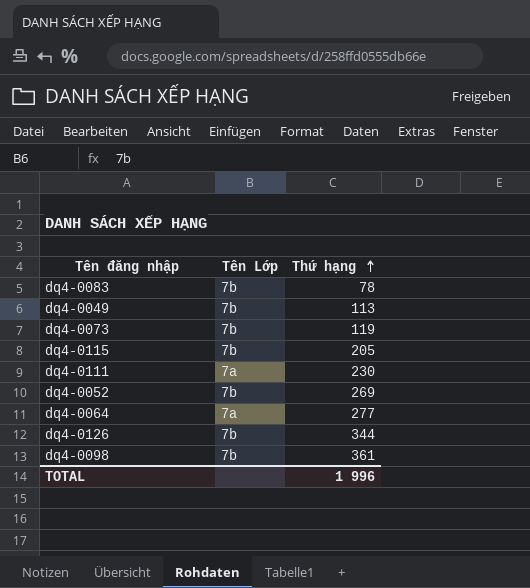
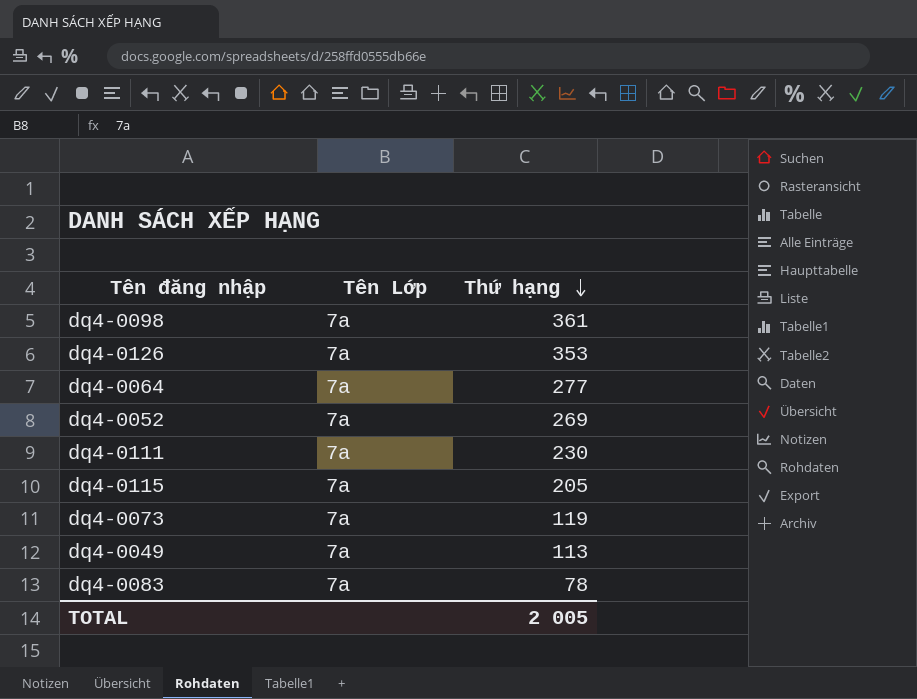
row order: Thứ hạng ascending -> Thứ hạng descending
dq4-0098 | Tên Lớp: 7b -> 7a
dq4-0126 | Tên Lớp: 7b -> 7a
dq4-0126 | Thứ hạng: 344 -> 353
dq4-0052 | Tên Lớp: 7b -> 7a
dq4-0115 | Tên Lớp: 7b -> 7a
dq4-0073 | Tên Lớp: 7b -> 7a
dq4-0049 | Tên Lớp: 7b -> 7a
dq4-0083 | Tên Lớp: 7b -> 7a
TOTAL | Thứ hạng: 1 996 -> 2 005

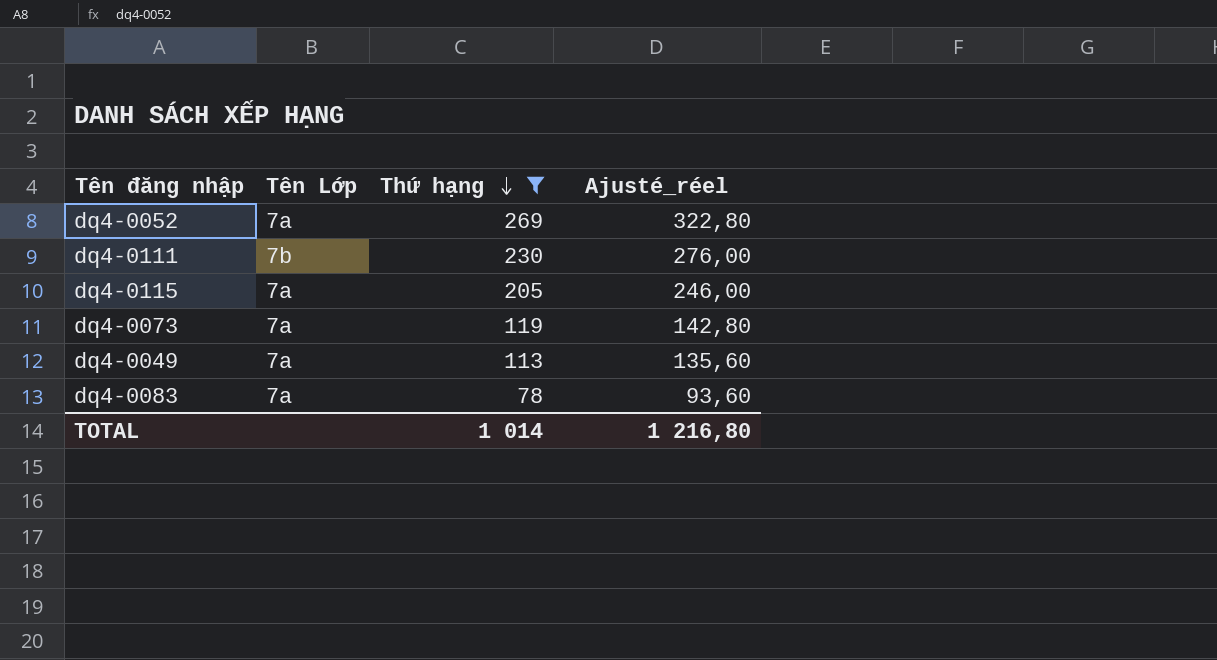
filter: none -> Thứ hạng <= 269
column Ajusté_réel | formula: none -> [Thứ hạng] * 1,2
dq4-0111 | Tên Lớp: 7a -> 7b
TOTAL | Thứ hạng: 2 005 -> 1 014

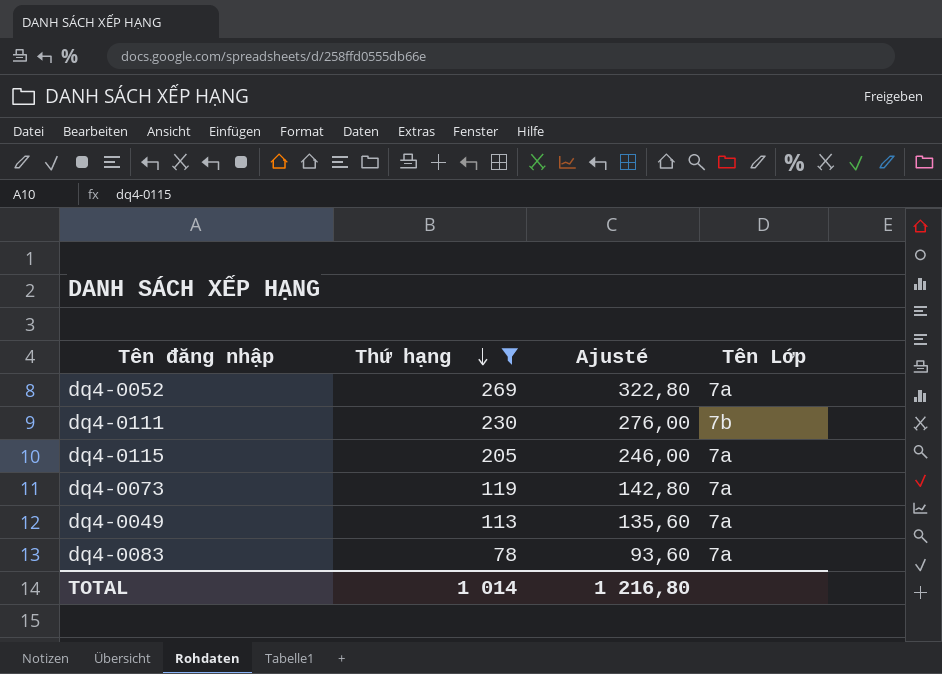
column name: Ajusté_réel -> Ajusté
column Tên Lớp | position: 2 -> 4

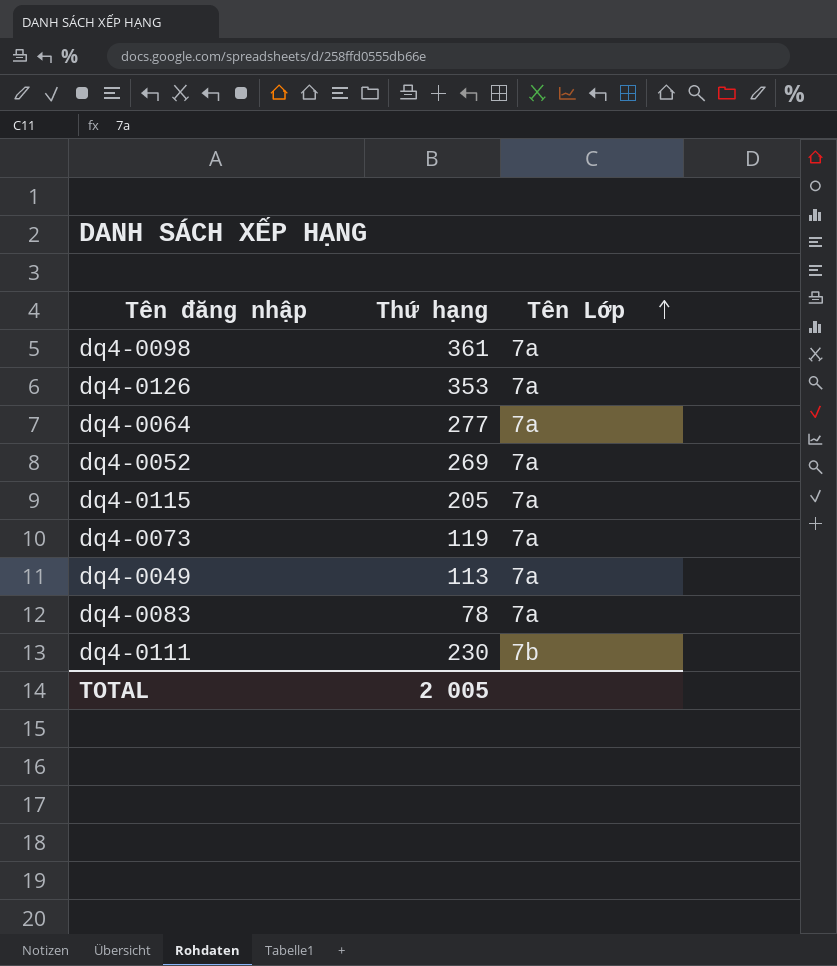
filter: Thứ hạng <= 269 -> none
row order: Thứ hạng descending -> Tên Lớp ascending
column Ajusté | formula: [Thứ hạng] * 1,2 -> none
TOTAL | Thứ hạng: 1 014 -> 2 005

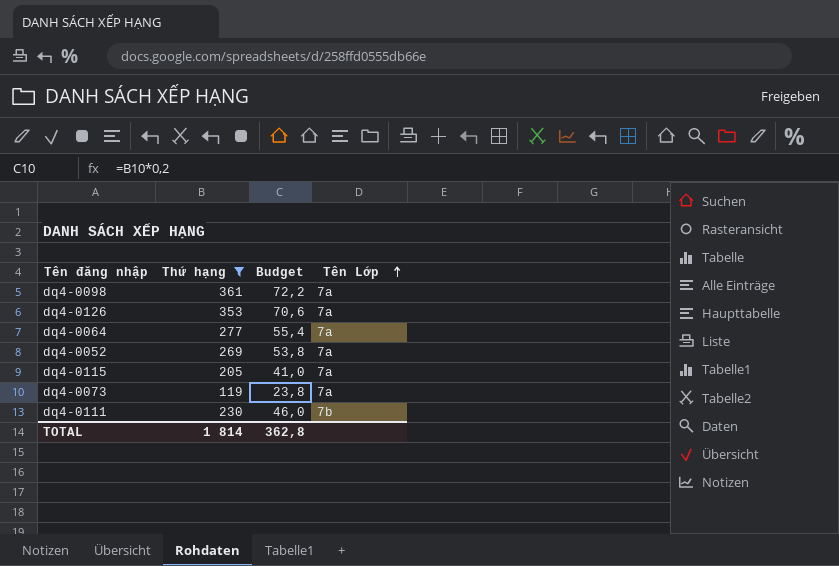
filter: none -> Thứ hạng >= 119
column Budget | formula: none -> [Thứ hạng] * 0,2
TOTAL | Thứ hạng: 2 005 -> 1 814

